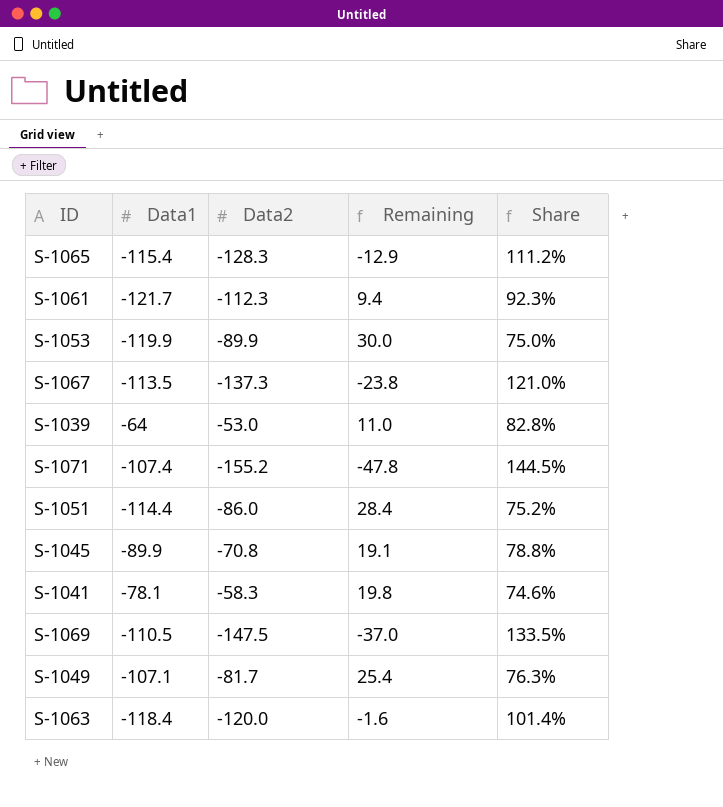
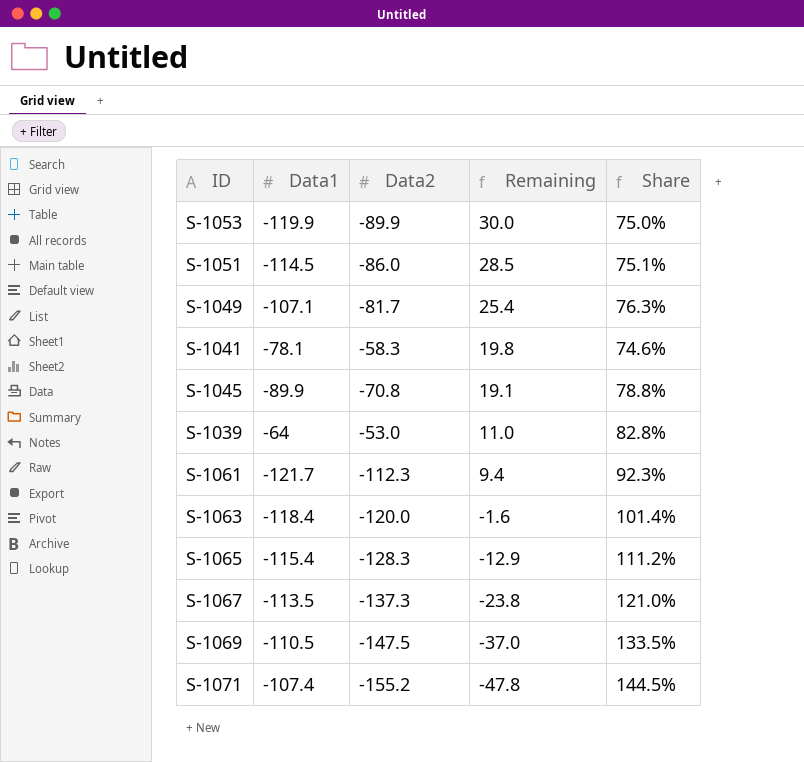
row order: none -> Remaining descending
S-1051 | Data1: -114.4 -> -114.5
S-1051 | Remaining: 28.4 -> 28.5
S-1051 | Share: 75.2% -> 75.1%

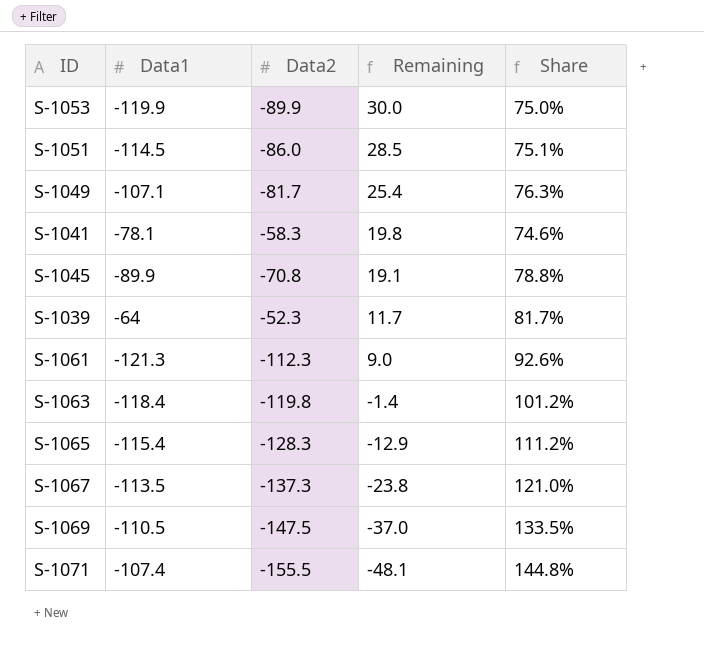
S-1039 | Data2: -53.0 -> -52.3
S-1039 | Remaining: 11.0 -> 11.7
S-1039 | Share: 82.8% -> 81.7%
S-1061 | Data1: -121.7 -> -121.3
S-1061 | Remaining: 9.4 -> 9.0
S-1061 | Share: 92.3% -> 92.6%
S-1063 | Data2: -120.0 -> -119.8
S-1063 | Remaining: -1.6 -> -1.4
S-1063 | Share: 101.4% -> 101.2%
S-1071 | Data2: -155.2 -> -155.5
S-1071 | Remaining: -47.8 -> -48.1
S-1071 | Share: 144.5% -> 144.8%

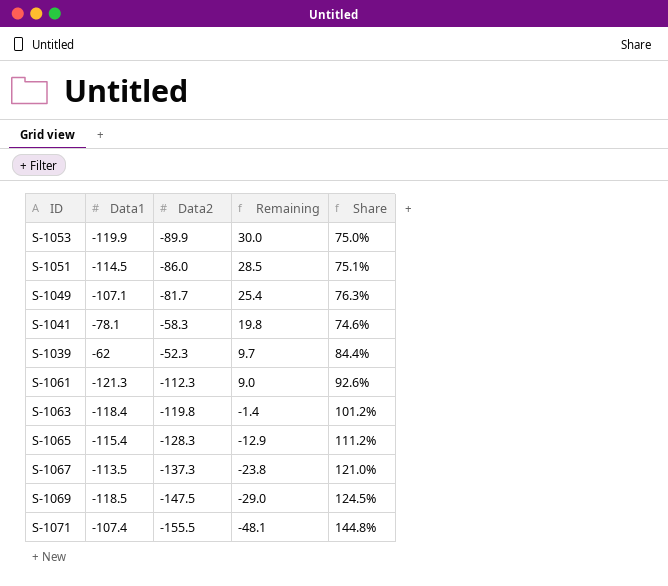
row S-1045: -89.9 | -70.8 | 19.1 | 78.8% -> none
S-1039 | Data1: -64 -> -62
S-1039 | Remaining: 11.7 -> 9.7
S-1039 | Share: 81.7% -> 84.4%
S-1069 | Data1: -110.5 -> -118.5
S-1069 | Remaining: -37.0 -> -29.0
S-1069 | Share: 133.5% -> 124.5%

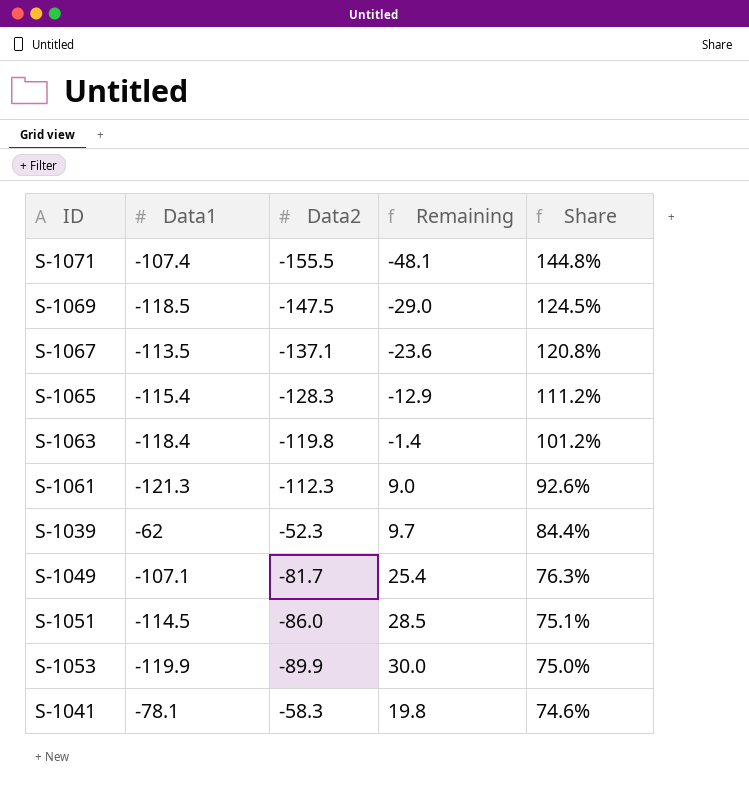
row order: Remaining descending -> Share descending
S-1067 | Data2: -137.3 -> -137.1
S-1067 | Remaining: -23.8 -> -23.6
S-1067 | Share: 121.0% -> 120.8%

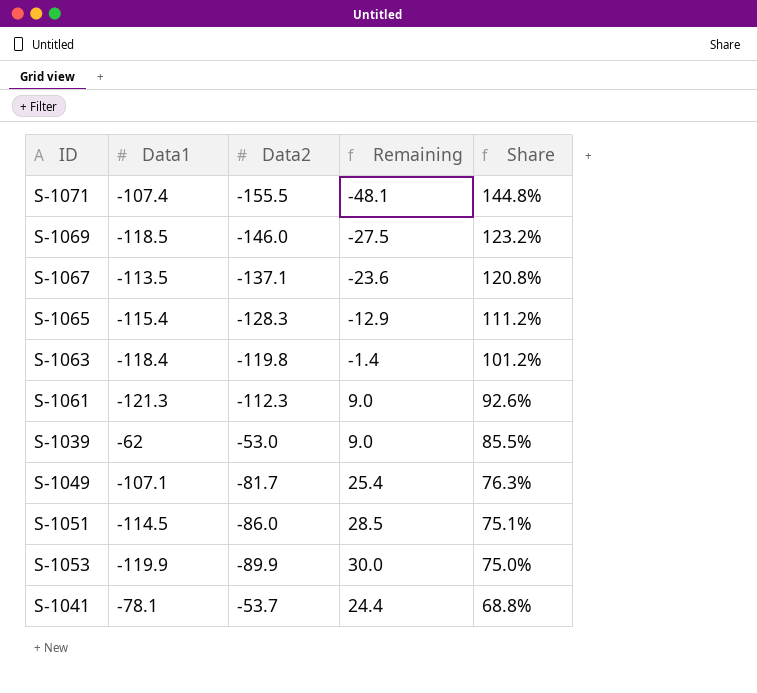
S-1069 | Data2: -147.5 -> -146.0
S-1069 | Remaining: -29.0 -> -27.5
S-1069 | Share: 124.5% -> 123.2%
S-1039 | Data2: -52.3 -> -53.0
S-1039 | Remaining: 9.7 -> 9.0
S-1039 | Share: 84.4% -> 85.5%
S-1041 | Data2: -58.3 -> -53.7
S-1041 | Remaining: 19.8 -> 24.4
S-1041 | Share: 74.6% -> 68.8%

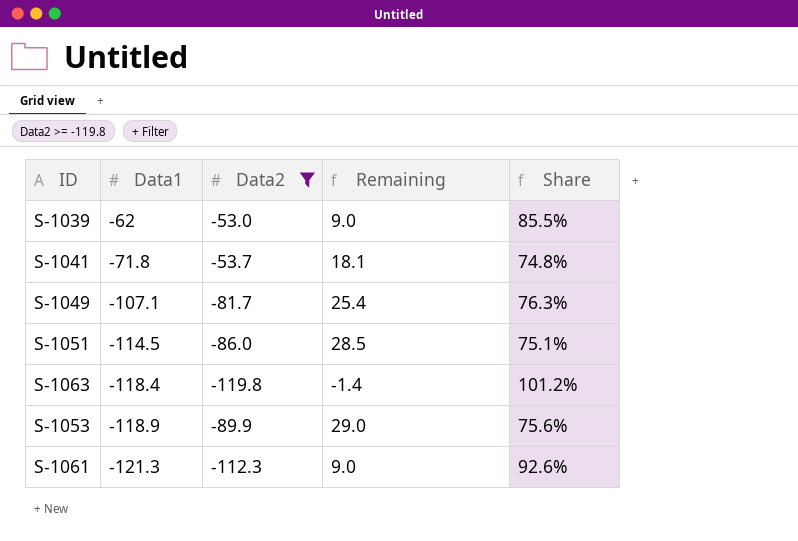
filter: none -> Data2 >= -119.8
row order: Share descending -> Data1 descending
S-1041 | Data1: -78.1 -> -71.8
S-1041 | Remaining: 24.4 -> 18.1
S-1041 | Share: 68.8% -> 74.8%
S-1053 | Data1: -119.9 -> -118.9
S-1053 | Remaining: 30.0 -> 29.0
S-1053 | Share: 75.0% -> 75.6%

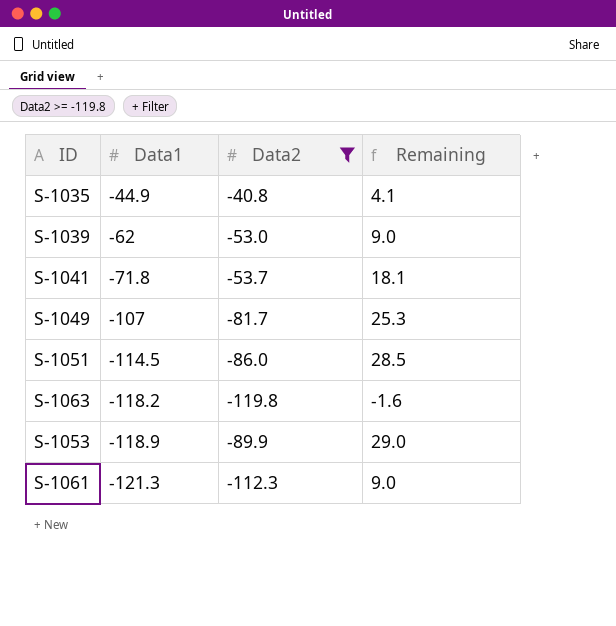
column Share | formula: [Data2] / [Data1] -> none
row S-1035: none -> -44.9 | -40.8 | 4.1
S-1049 | Data1: -107.1 -> -107
S-1049 | Remaining: 25.4 -> 25.3
S-1063 | Data1: -118.4 -> -118.2
S-1063 | Remaining: -1.4 -> -1.6

